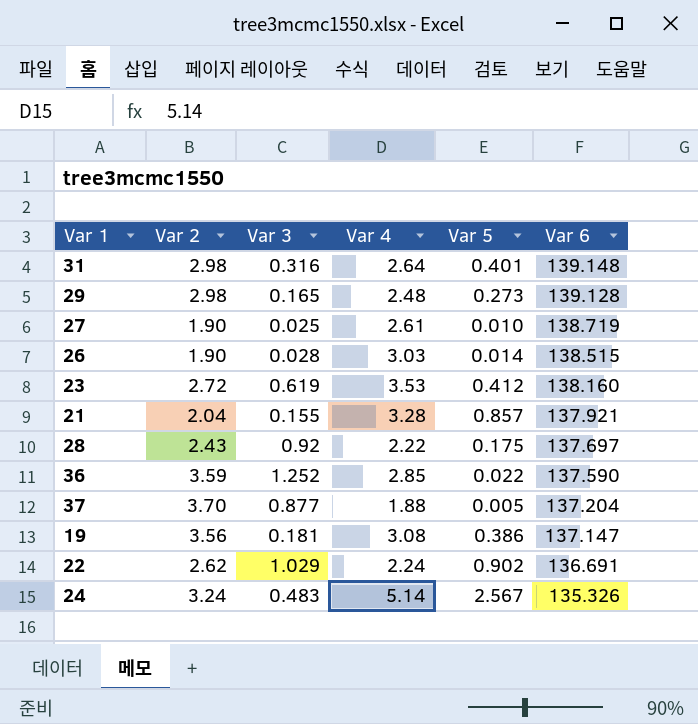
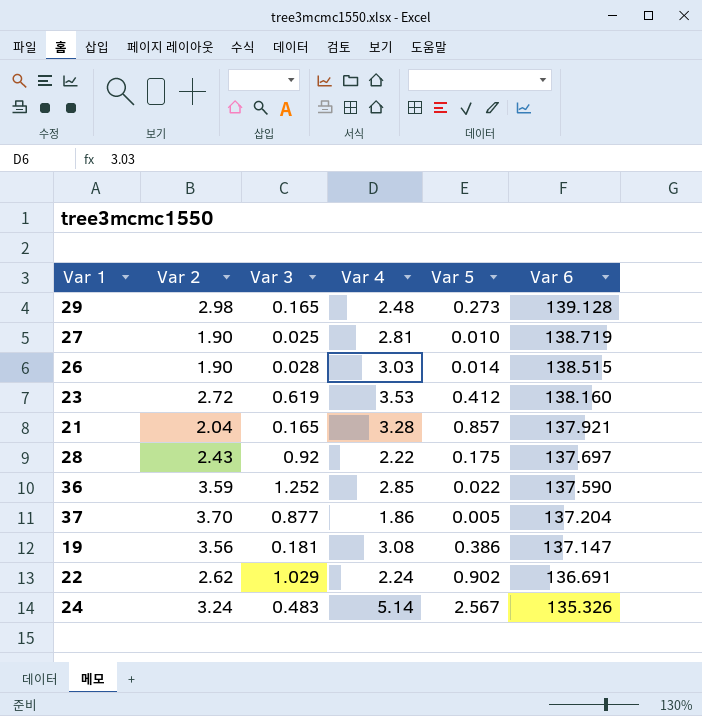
row 31: 2.98 | 0.316 | 2.64 | 0.401 | 139.148 -> none
27 | Var 4: 2.61 -> 2.81
21 | Var 3: 0.155 -> 0.165
37 | Var 4: 1.88 -> 1.86

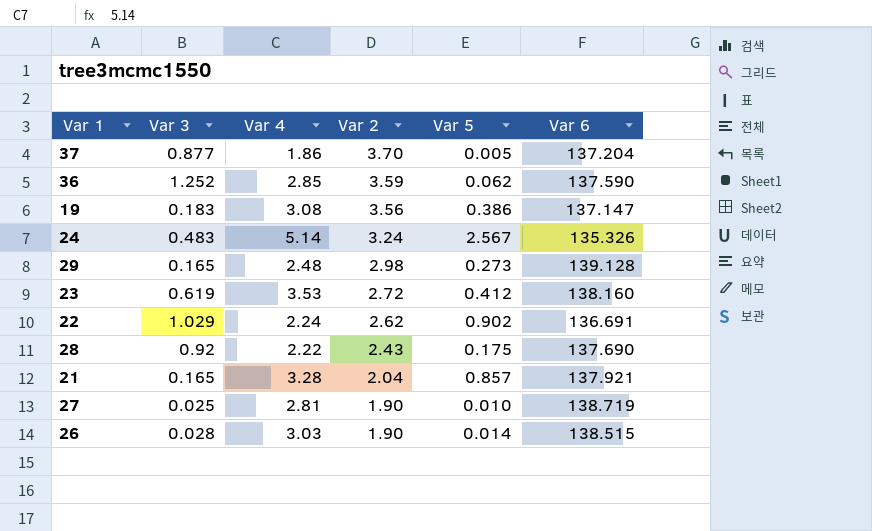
row order: Var 6 descending -> Var 2 descending
column Var 2 | position: 2 -> 4
36 | Var 5: 0.022 -> 0.062
19 | Var 3: 0.181 -> 0.183
28 | Var 6: 137.697 -> 137.690

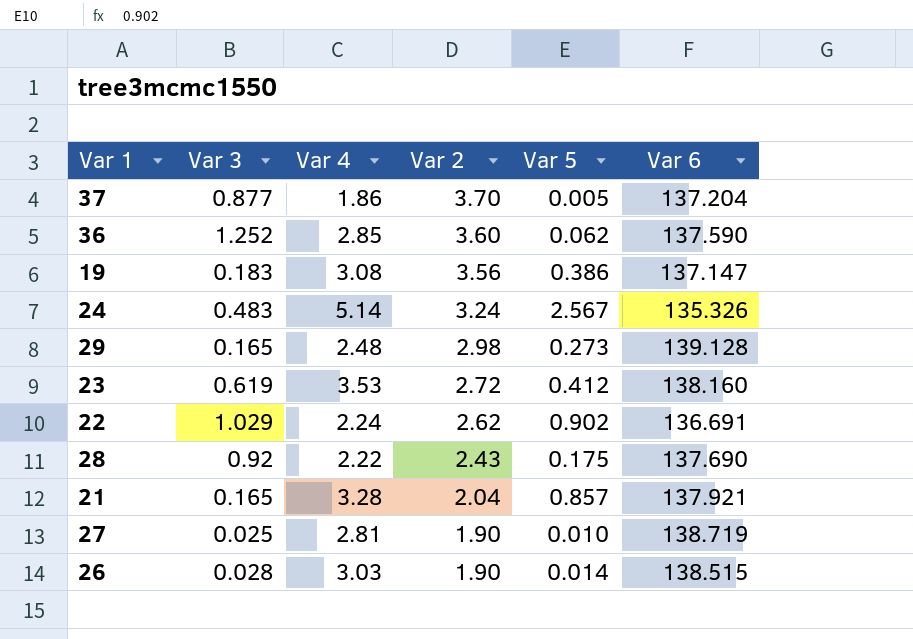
36 | Var 2: 3.59 -> 3.60

